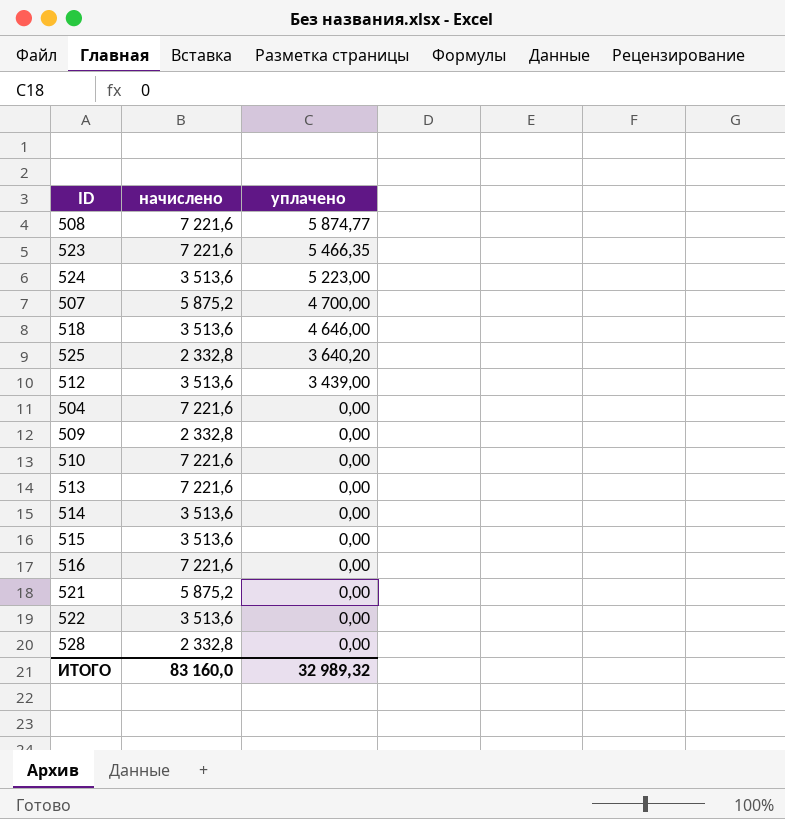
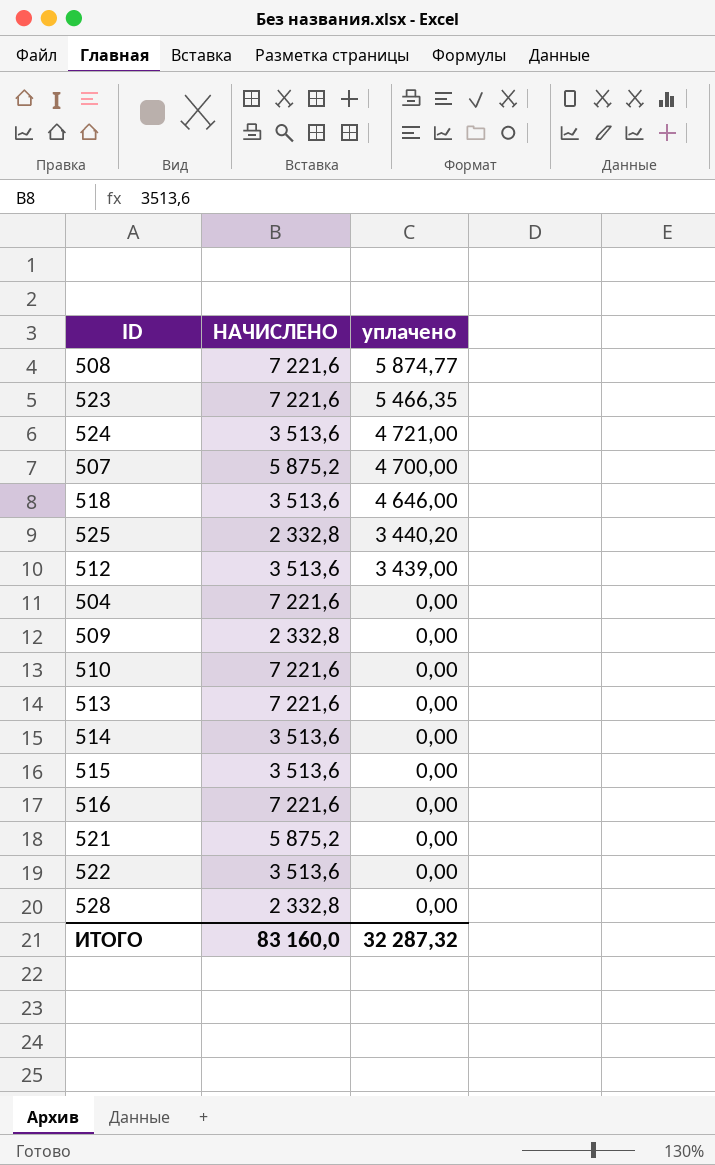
column name: начислено -> НАЧИСЛЕНО
524 | уплачено: 5 223,00 -> 4 721,00
525 | уплачено: 3 640,20 -> 3 440,20
ИТОГО | уплачено: 32 989,32 -> 32 287,32

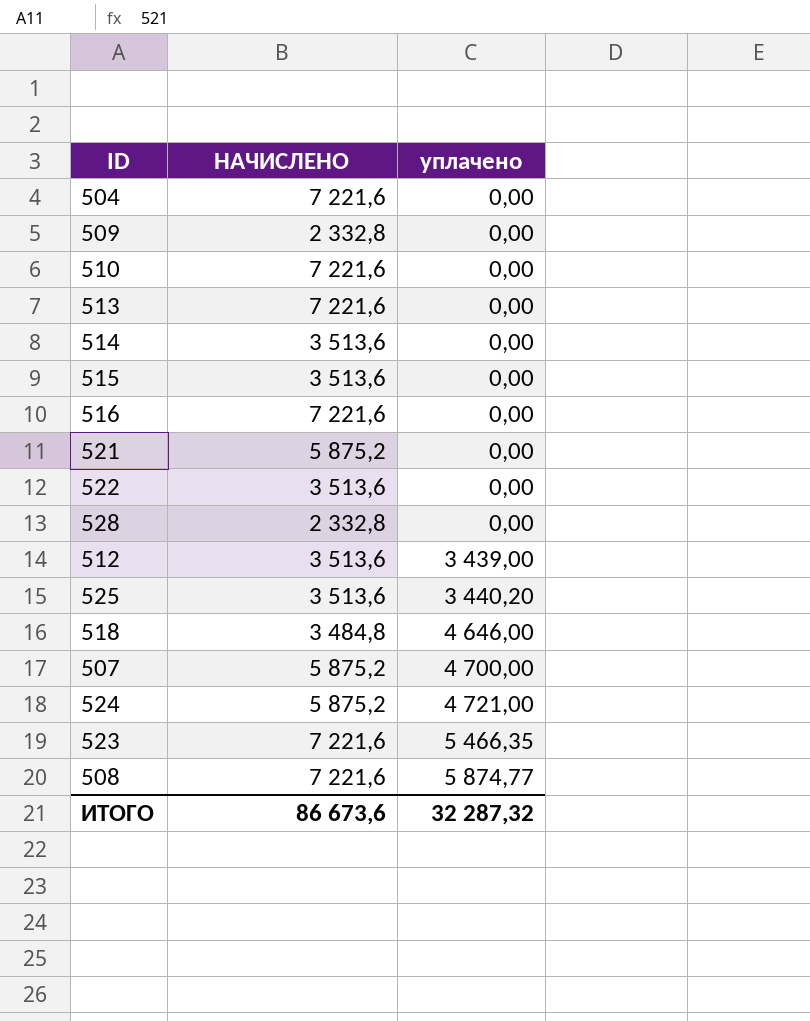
row order: уплачено descending -> уплачено ascending
525 | НАЧИСЛЕНО: 2 332,8 -> 3 513,6
518 | НАЧИСЛЕНО: 3 513,6 -> 3 484,8
524 | НАЧИСЛЕНО: 3 513,6 -> 5 875,2
ИТОГО | НАЧИСЛЕНО: 83 160,0 -> 86 673,6

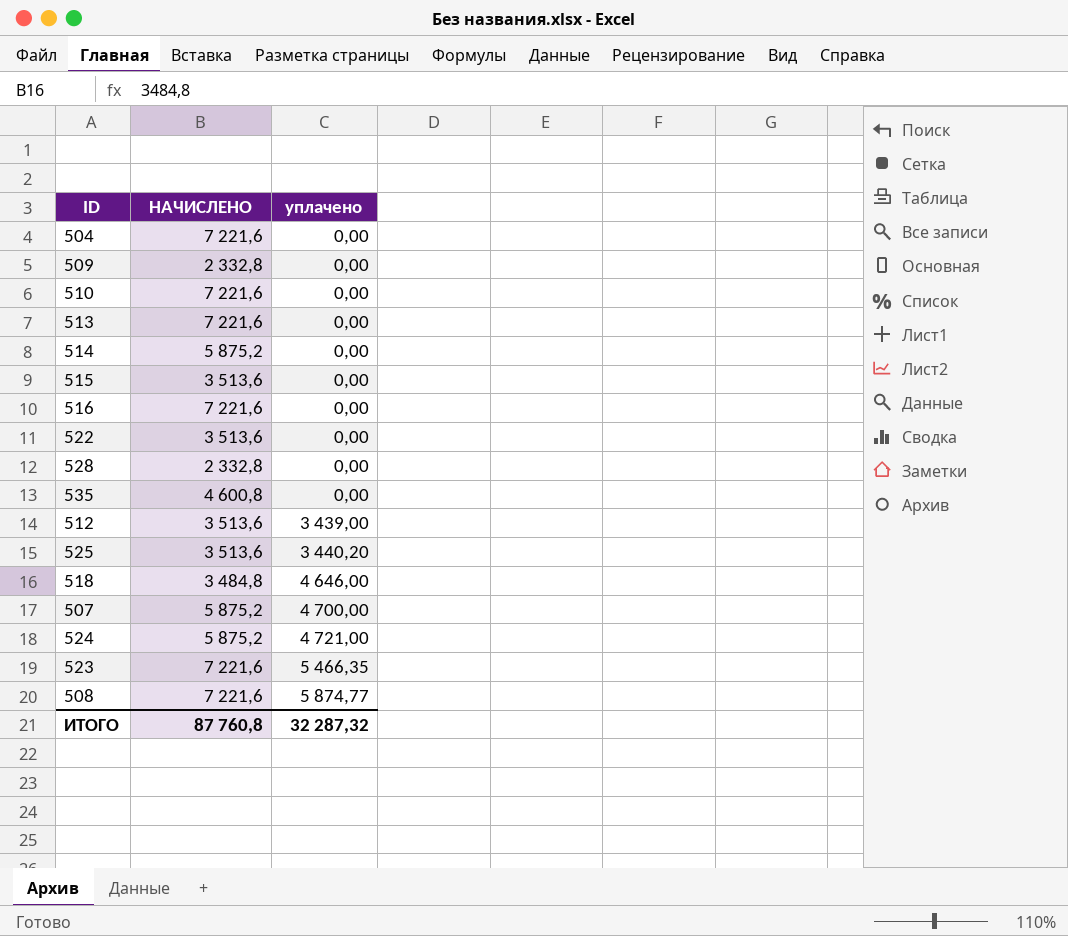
row 521: 5 875,2 | 0,00 -> none
514 | НАЧИСЛЕНО: 3 513,6 -> 5 875,2
row 535: none -> 4 600,8 | 0,00
ИТОГО | НАЧИСЛЕНО: 86 673,6 -> 87 760,8

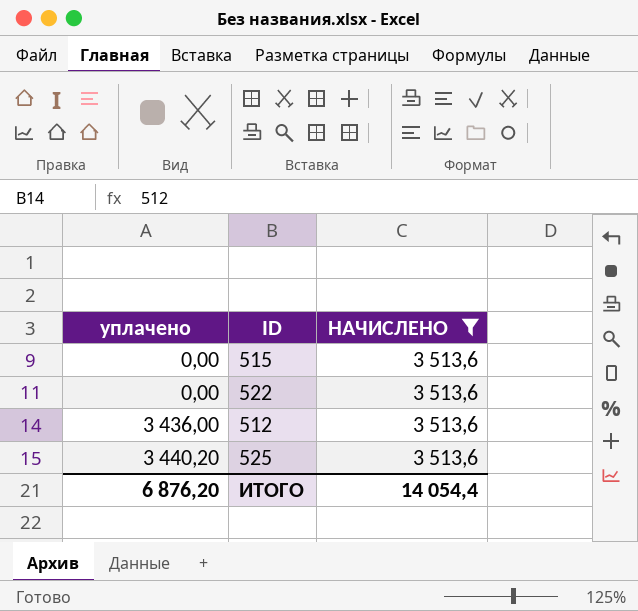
filter: none -> НАЧИСЛЕНО = 3 513,6
column уплачено | position: 3 -> 1
512 | уплачено: 3 439,00 -> 3 436,00
ИТОГО | уплачено: 32 287,32 -> 6 876,20
ИТОГО | НАЧИСЛЕНО: 87 760,8 -> 14 054,4

